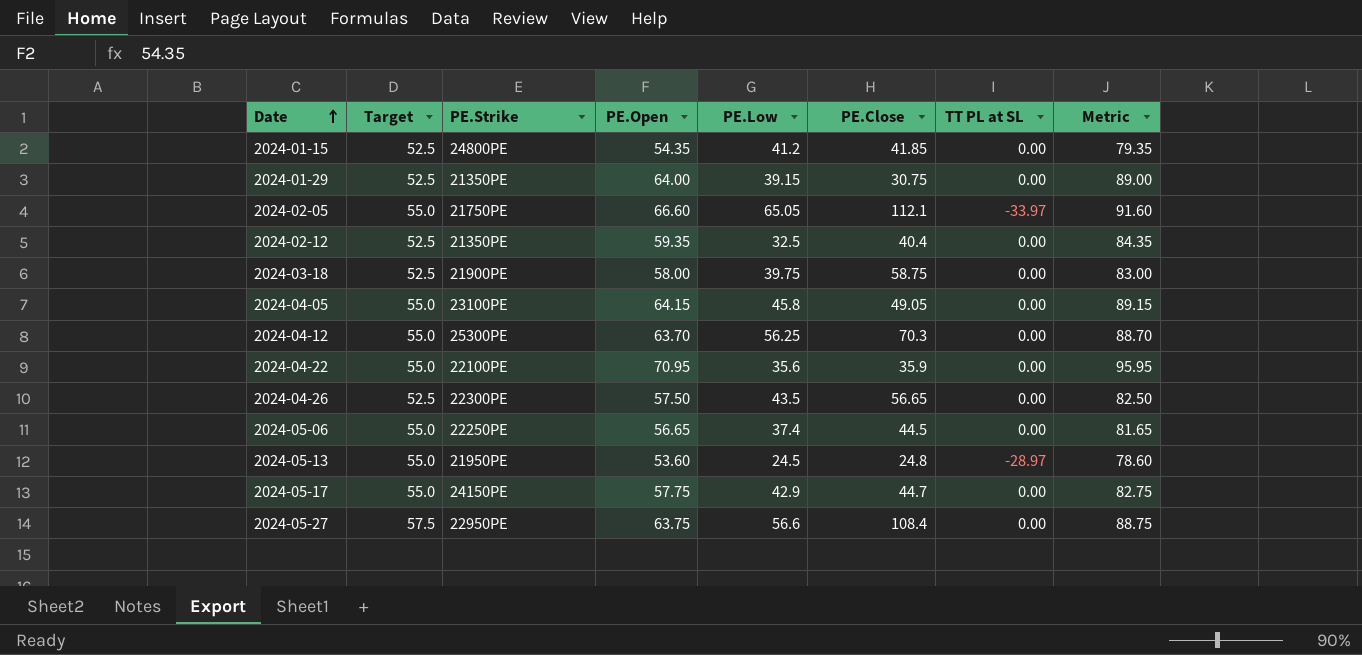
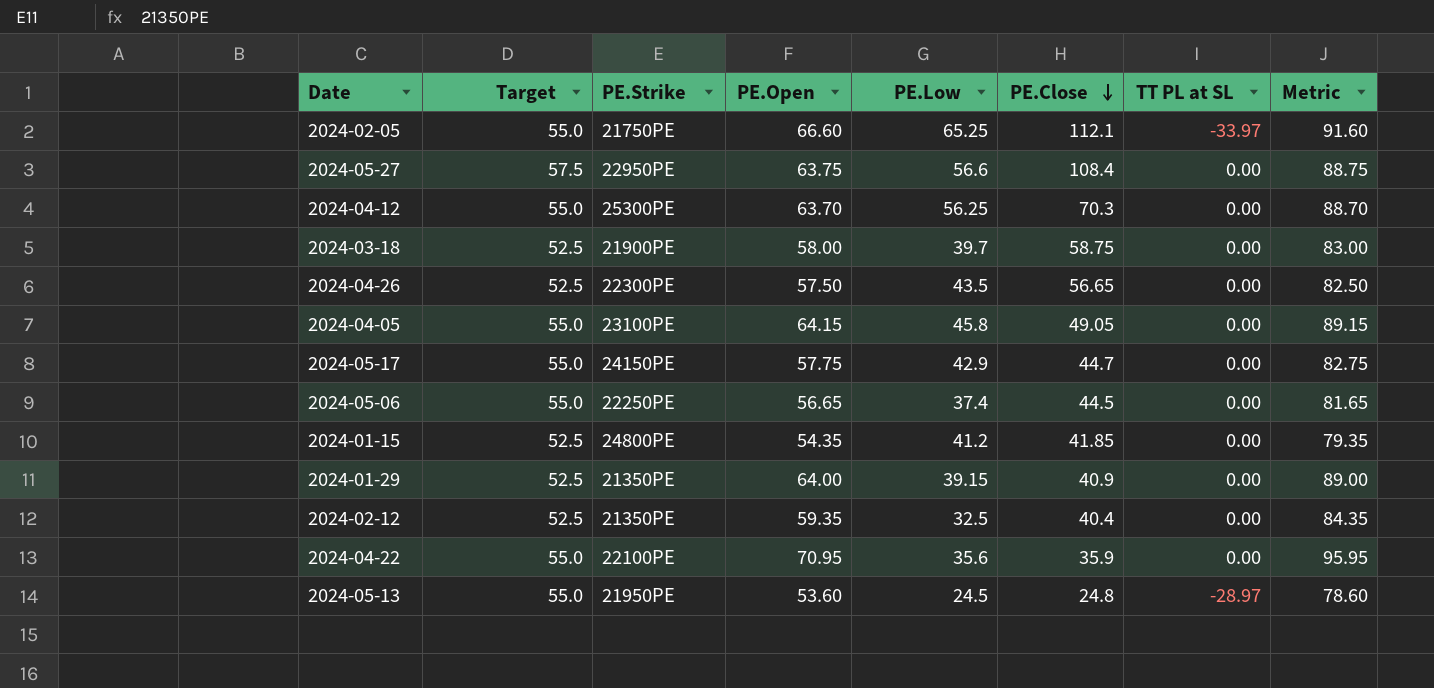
row order: Date ascending -> PE.Close descending
2024-02-05 | PE.Low: 65.05 -> 65.25
2024-03-18 | PE.Low: 39.75 -> 39.7
2024-01-29 | PE.Close: 30.75 -> 40.9

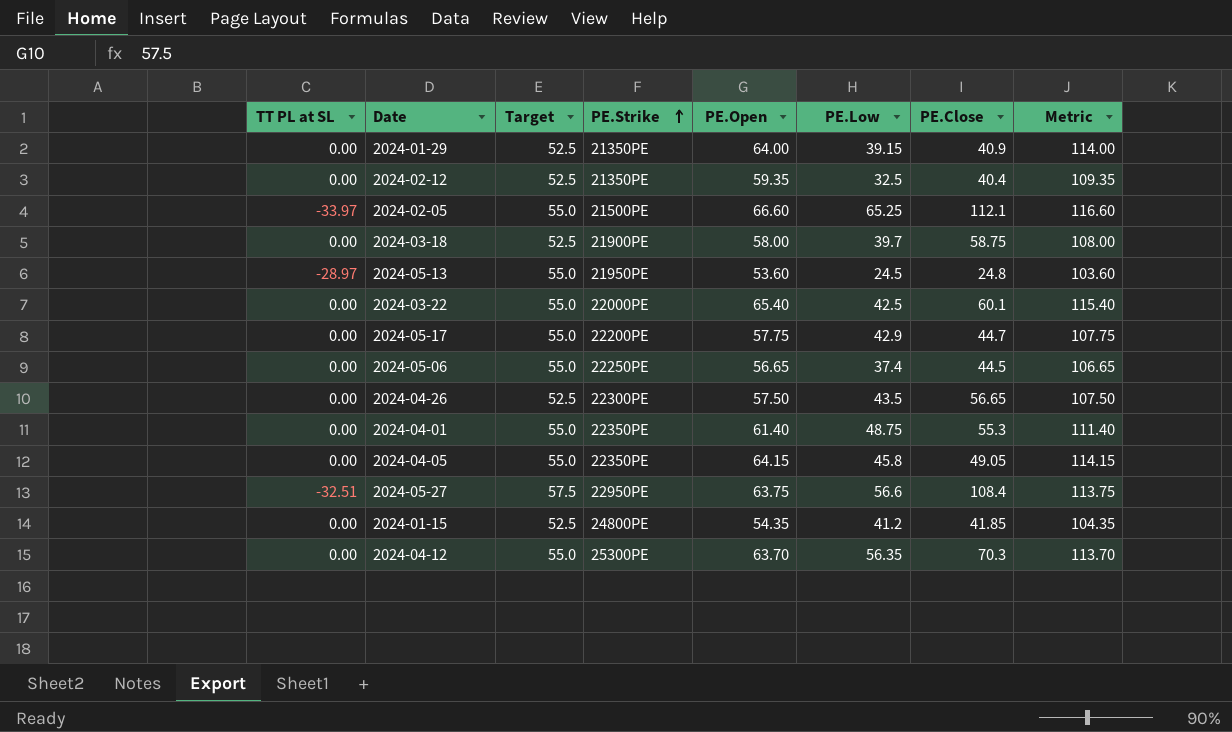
row order: PE.Close descending -> PE.Strike ascending
column TT PL at SL | position: 7 -> 1
column Metric | formula: [PE.Open] + 25 -> [PE.Open] + 50
row 2024-04-22: 55.0 | 22100PE | 70.95 | 35.6 | 35.9 | 0.00 | 95.95 -> none
2024-02-05 | PE.Strike: 21750PE -> 21500PE
row 2024-03-22: none -> 0.00 | 55.0 | 22000PE | 65.40 | 42.5 | 60.1 | 115.40
2024-05-17 | PE.Strike: 24150PE -> 22200PE
row 2024-04-01: none -> 0.00 | 55.0 | 22350PE | 61.40 | 48.75 | 55.3 | 111.40
2024-04-05 | PE.Strike: 23100PE -> 22350PE
2024-05-27 | TT PL at SL: 0.00 -> -32.51
2024-04-12 | PE.Low: 56.25 -> 56.35

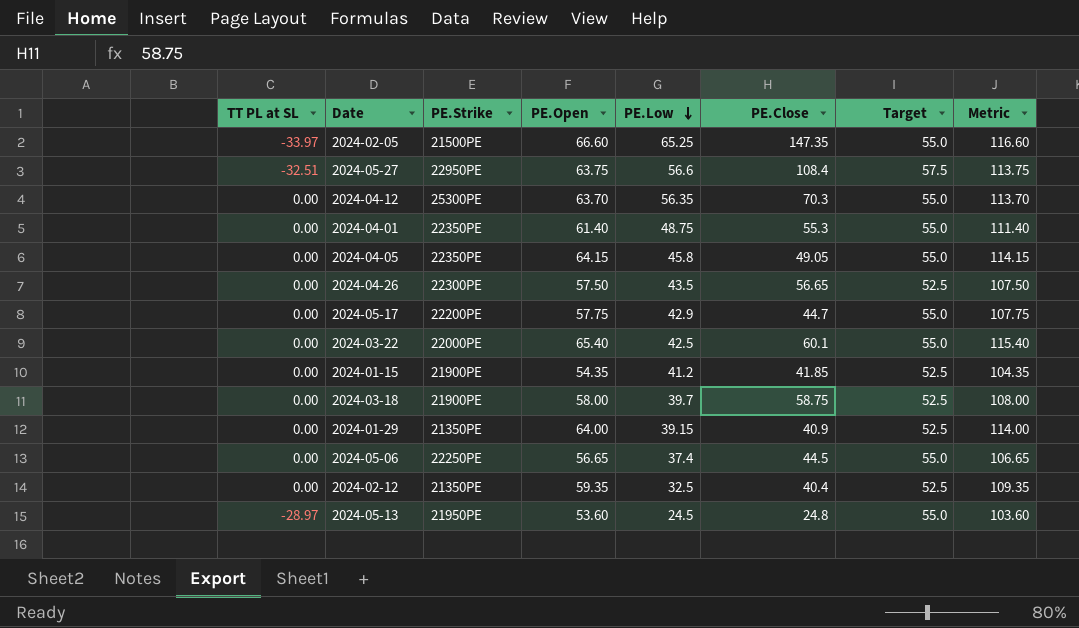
row order: PE.Strike ascending -> PE.Low descending
column Target | position: 3 -> 7
2024-02-05 | PE.Close: 112.1 -> 147.35
2024-01-15 | PE.Strike: 24800PE -> 21900PE

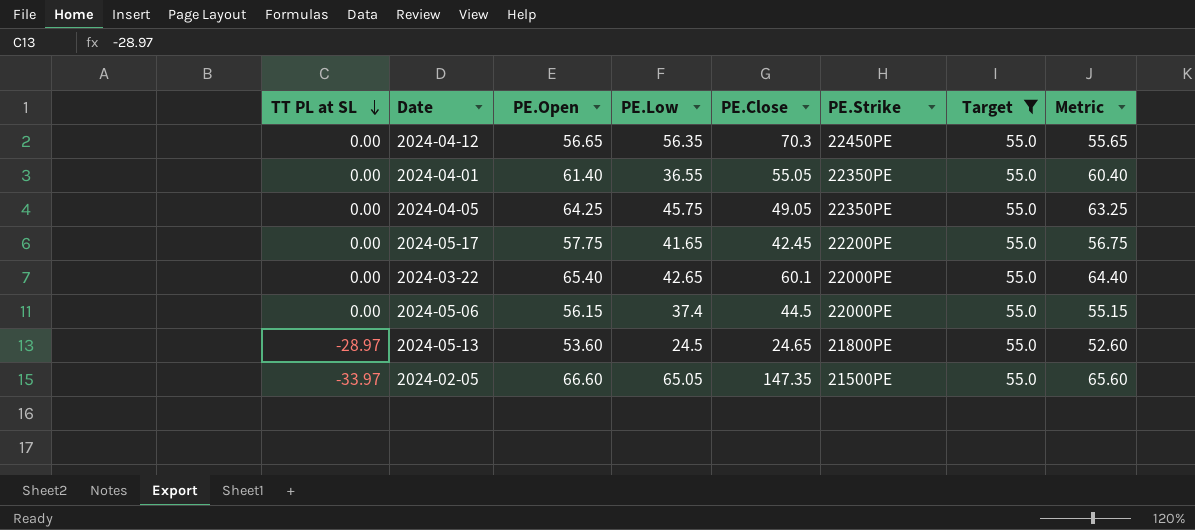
filter: none -> Target = 55.0
row order: PE.Low descending -> TT PL at SL descending
column PE.Strike | position: 3 -> 6
column Metric | formula: [PE.Open] + 50 -> [PE.Open] - 1
2024-04-12 | PE.Open: 63.70 -> 56.65
2024-04-12 | PE.Strike: 25300PE -> 22450PE
2024-04-01 | PE.Low: 48.75 -> 36.55
2024-04-01 | PE.Close: 55.3 -> 55.05
2024-04-05 | PE.Open: 64.15 -> 64.25
2024-04-05 | PE.Low: 45.8 -> 45.75
2024-05-17 | PE.Low: 42.9 -> 41.65
2024-05-17 | PE.Close: 44.7 -> 42.45
2024-03-22 | PE.Low: 42.5 -> 42.65
2024-05-06 | PE.Open: 56.65 -> 56.15
2024-05-06 | PE.Strike: 22250PE -> 22000PE
2024-05-13 | PE.Close: 24.8 -> 24.65
2024-05-13 | PE.Strike: 21950PE -> 21800PE
2024-02-05 | PE.Low: 65.25 -> 65.05

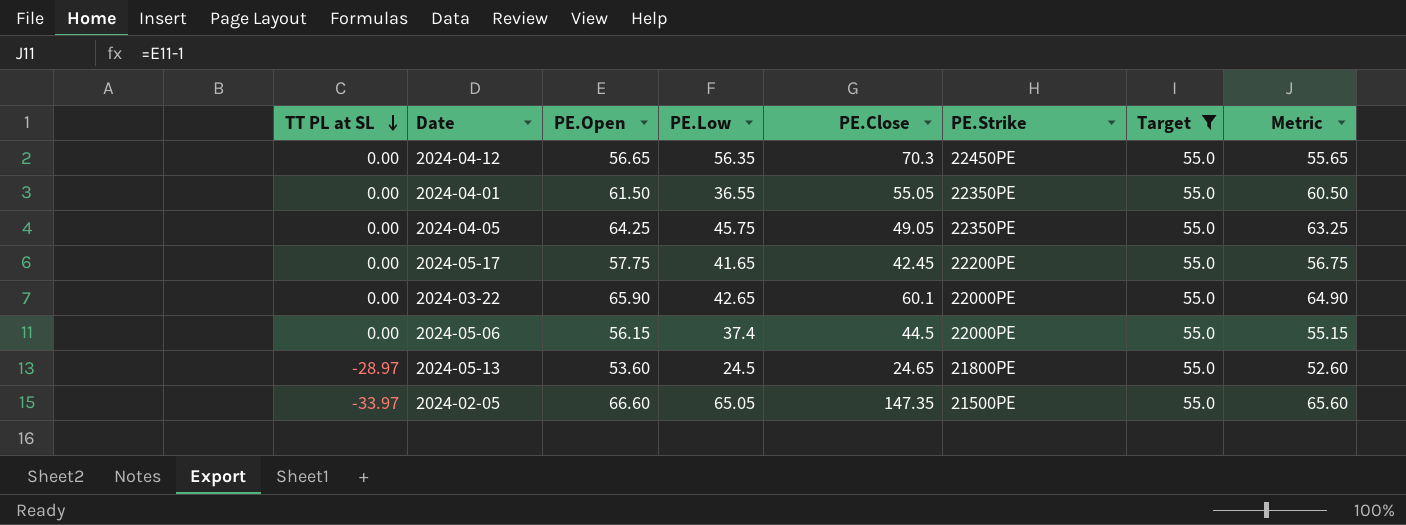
2024-04-01 | PE.Open: 61.40 -> 61.50
2024-04-01 | Metric: 60.40 -> 60.50
2024-03-22 | PE.Open: 65.40 -> 65.90
2024-03-22 | Metric: 64.40 -> 64.90

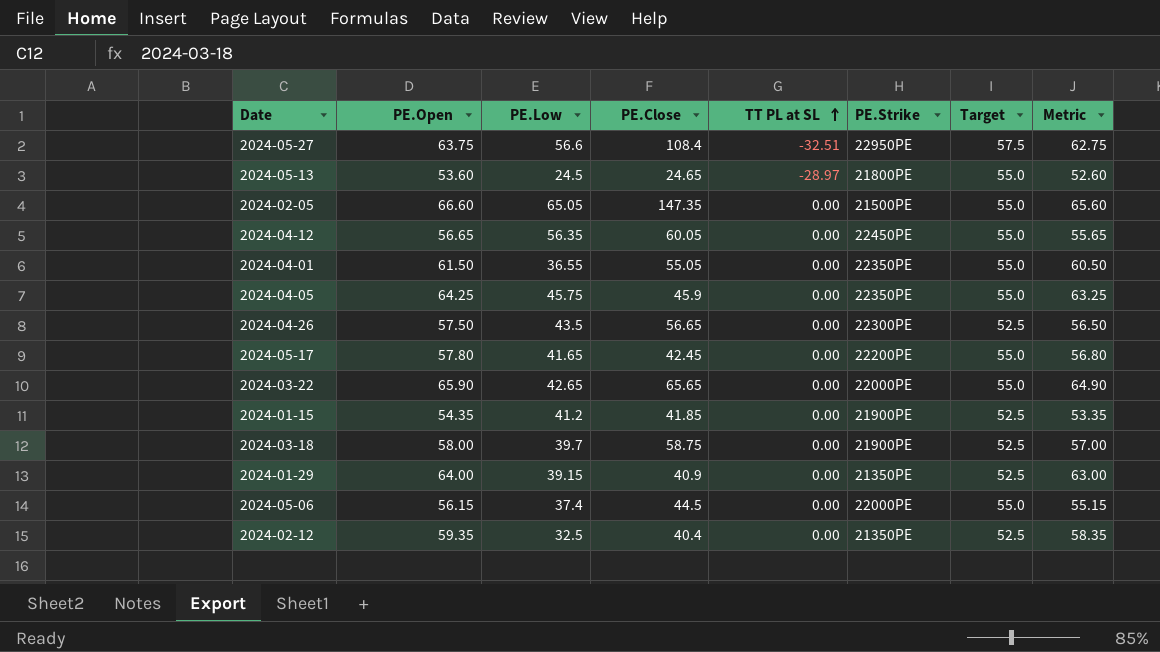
filter: Target = 55.0 -> none
row order: TT PL at SL descending -> TT PL at SL ascending
column TT PL at SL | position: 1 -> 5
2024-02-05 | TT PL at SL: -33.97 -> 0.00
2024-04-12 | PE.Close: 70.3 -> 60.05
2024-04-05 | PE.Close: 49.05 -> 45.9
2024-05-17 | PE.Open: 57.75 -> 57.80
2024-05-17 | Metric: 56.75 -> 56.80
2024-03-22 | PE.Close: 60.1 -> 65.65

